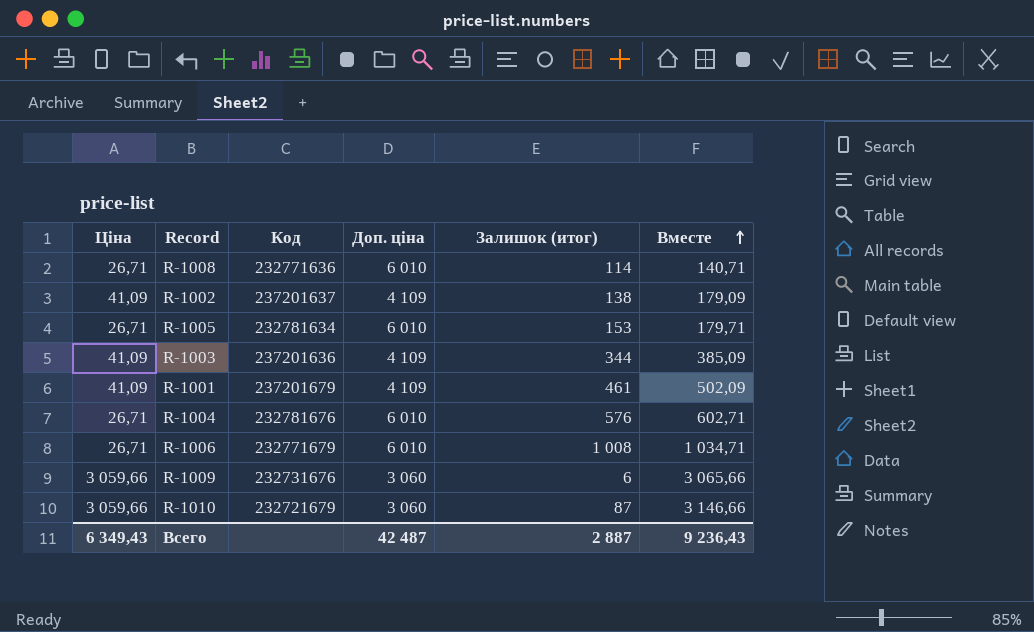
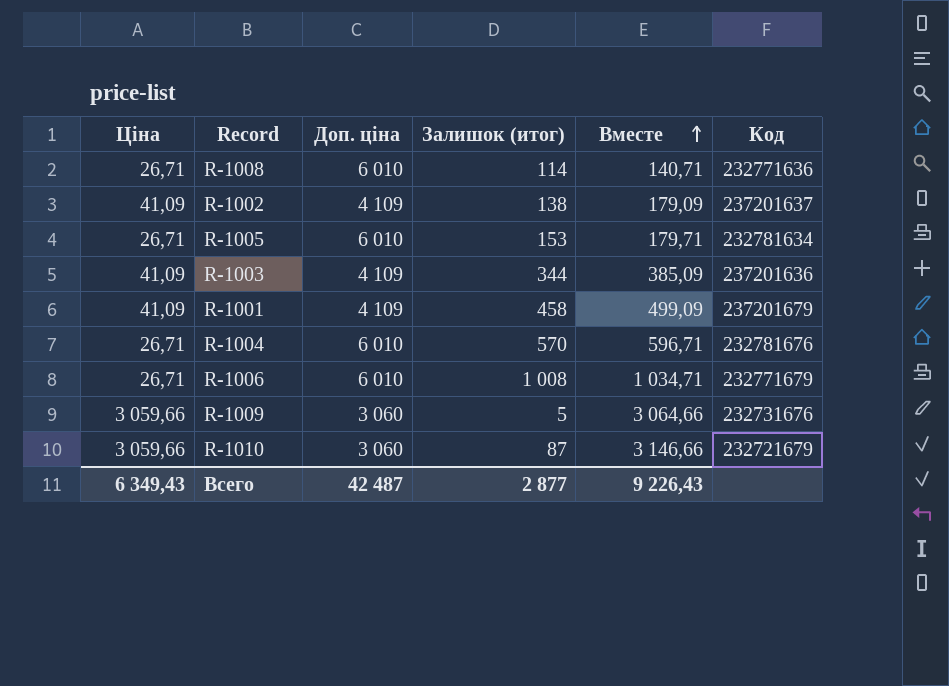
column Код | position: 3 -> 6
R-1001 | Залишок (итог): 461 -> 458
R-1001 | Вместе: 502,09 -> 499,09
R-1004 | Залишок (итог): 576 -> 570
R-1004 | Вместе: 602,71 -> 596,71
R-1009 | Залишок (итог): 6 -> 5
R-1009 | Вместе: 3 065,66 -> 3 064,66
Всего | Залишок (итог): 2 887 -> 2 877
Всего | Вместе: 9 236,43 -> 9 226,43

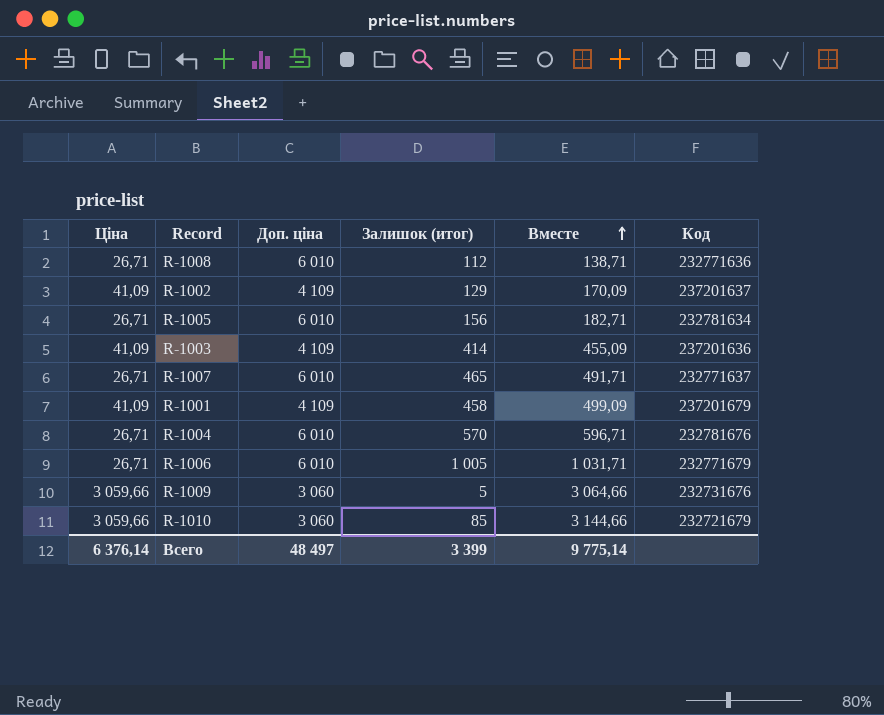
R-1008 | Залишок (итог): 114 -> 112
R-1008 | Вместе: 140,71 -> 138,71
R-1002 | Залишок (итог): 138 -> 129
R-1002 | Вместе: 179,09 -> 170,09
R-1005 | Залишок (итог): 153 -> 156
R-1005 | Вместе: 179,71 -> 182,71
R-1003 | Залишок (итог): 344 -> 414
R-1003 | Вместе: 385,09 -> 455,09
row R-1007: none -> 26,71 | 6 010 | 465 | 491,71 | 232771637
R-1006 | Залишок (итог): 1 008 -> 1 005
R-1006 | Вместе: 1 034,71 -> 1 031,71
R-1010 | Залишок (итог): 87 -> 85
R-1010 | Вместе: 3 146,66 -> 3 144,66
Всего | Ціна: 6 349,43 -> 6 376,14
Всего | Доп. ціна: 42 487 -> 48 497
Всего | Залишок (итог): 2 877 -> 3 399
Всего | Вместе: 9 226,43 -> 9 775,14

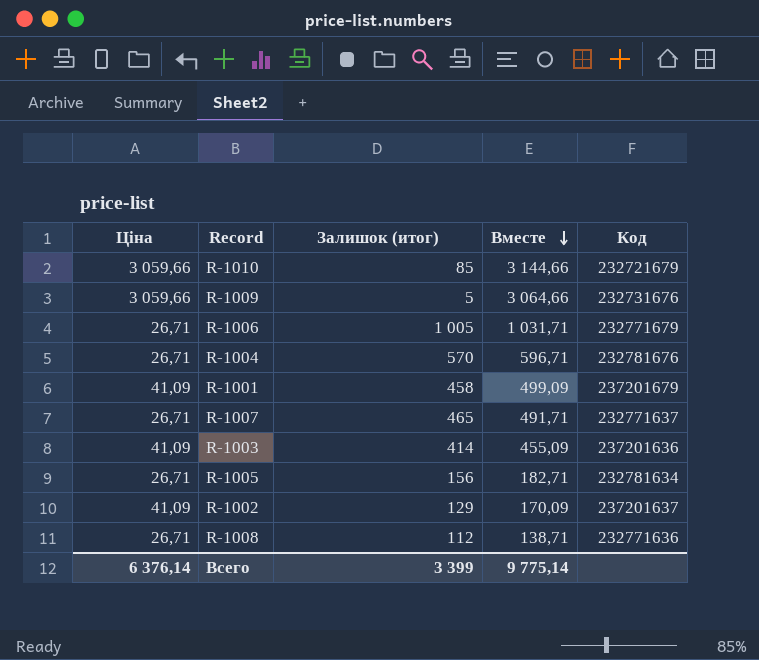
row order: Вместе ascending -> Вместе descending
column Доп. ціна | position: 3 -> none

